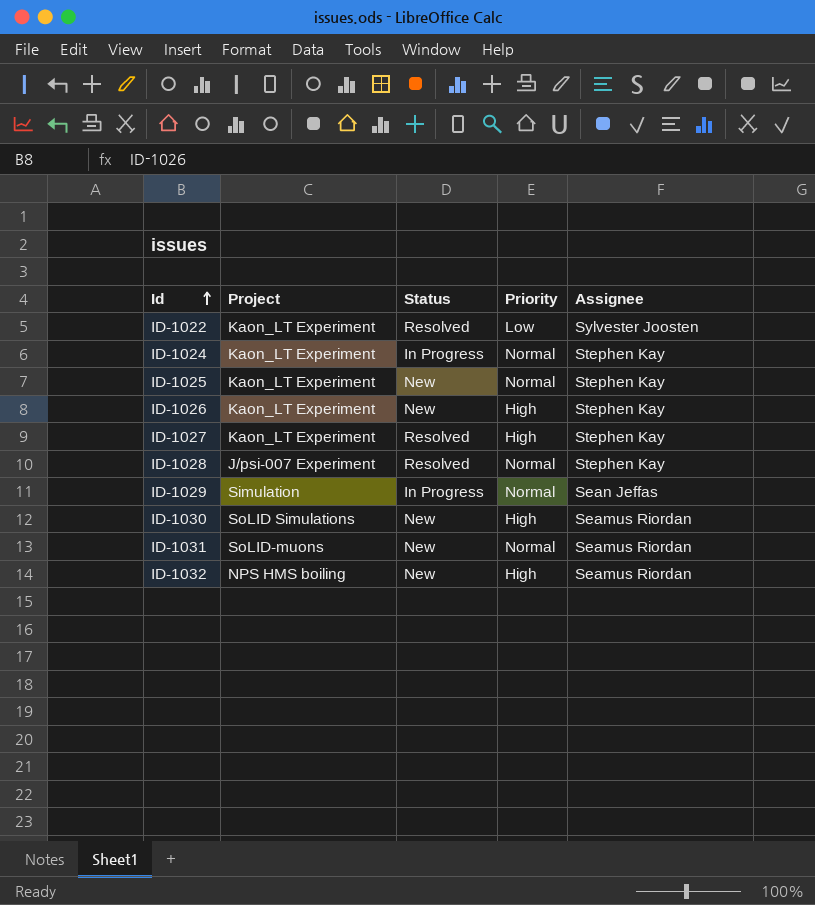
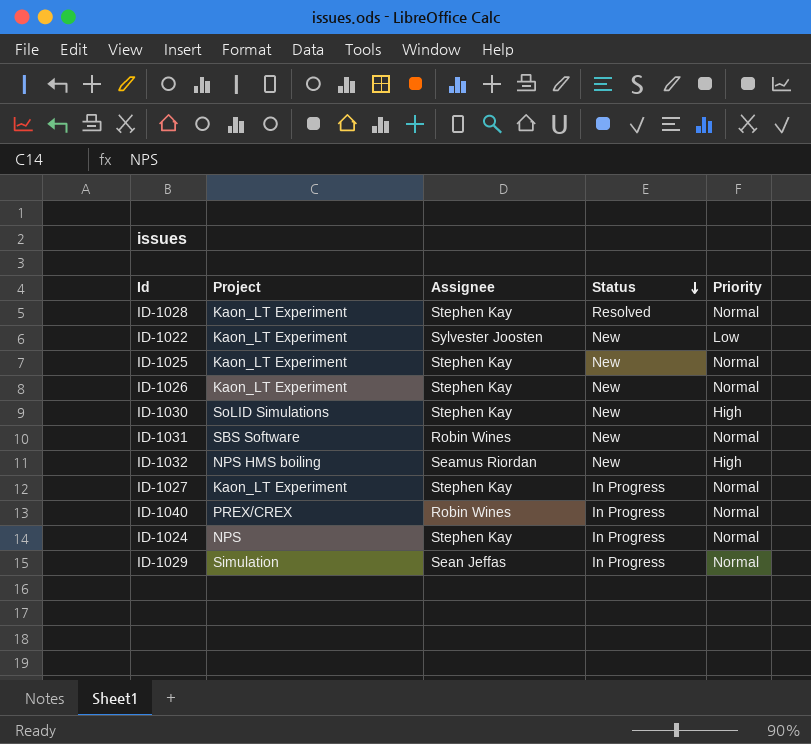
row order: Id ascending -> Status descending
column Assignee | position: 5 -> 3
ID-1028 | Project: J/psi-007 Experiment -> Kaon_LT Experiment
ID-1022 | Status: Resolved -> New
ID-1026 | Priority: High -> Normal
ID-1030 | Assignee: Seamus Riordan -> Stephen Kay
ID-1031 | Project: SoLID-muons -> SBS Software
ID-1031 | Assignee: Seamus Riordan -> Robin Wines
ID-1027 | Status: Resolved -> In Progress
ID-1027 | Priority: High -> Normal
row ID-1040: none -> PREX/CREX | Robin Wines | In Progress | Normal
ID-1024 | Project: Kaon_LT Experiment -> NPS

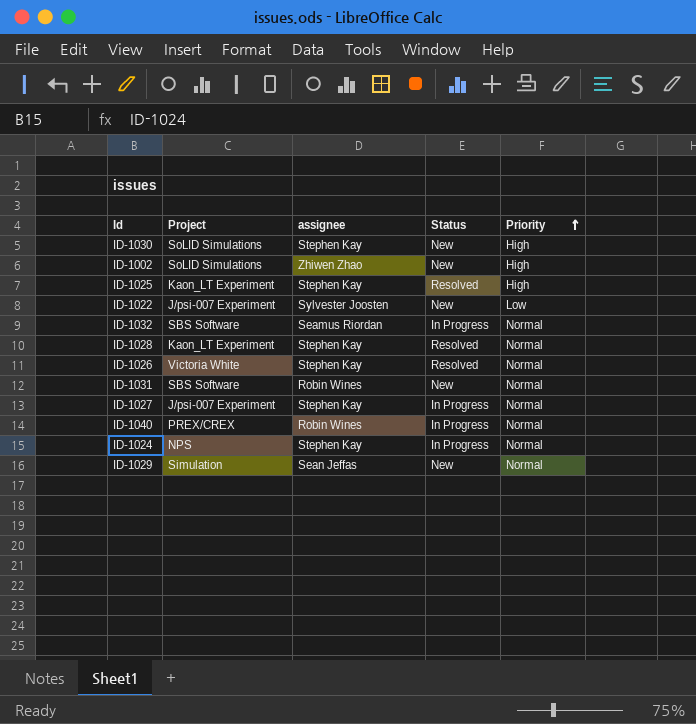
row order: Status descending -> Priority ascending
column name: Assignee -> assignee
row ID-1002: none -> SoLID Simulations | Zhiwen Zhao | New | High
ID-1025 | Status: New -> Resolved
ID-1025 | Priority: Normal -> High
ID-1022 | Project: Kaon_LT Experiment -> J/psi-007 Experiment
ID-1032 | Project: NPS HMS boiling -> SBS Software
ID-1032 | Status: New -> In Progress
ID-1032 | Priority: High -> Normal
ID-1026 | Project: Kaon_LT Experiment -> Victoria White
ID-1026 | Status: New -> Resolved
ID-1027 | Project: Kaon_LT Experiment -> J/psi-007 Experiment
ID-1029 | Status: In Progress -> New

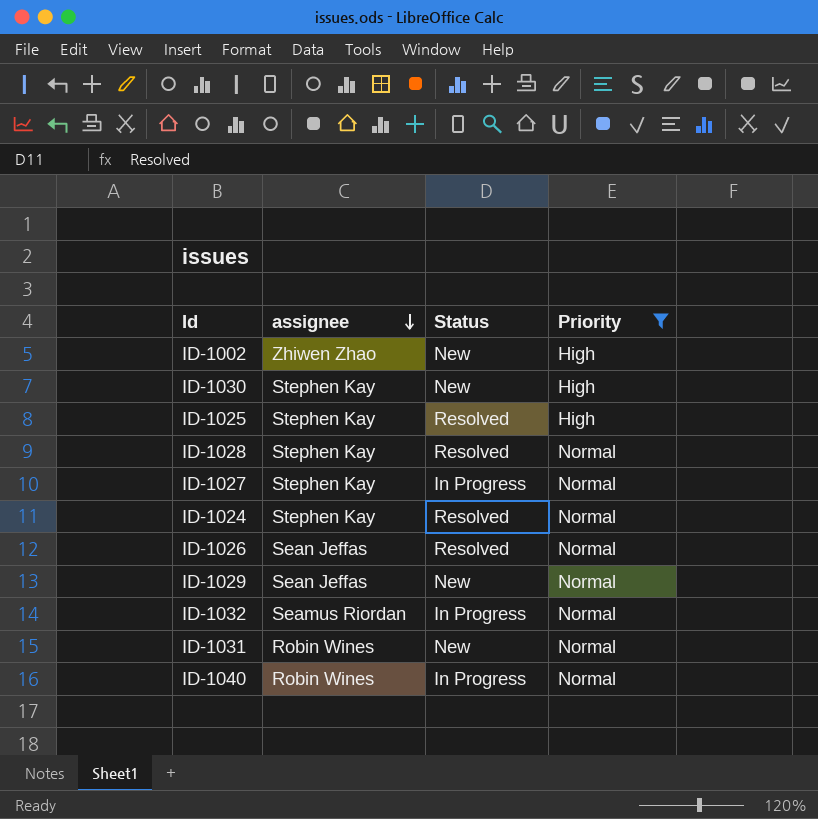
filter: none -> Priority != Low
row order: Priority ascending -> assignee descending
column Project | position: 2 -> none
ID-1024 | Status: In Progress -> Resolved
ID-1026 | assignee: Stephen Kay -> Sean Jeffas

